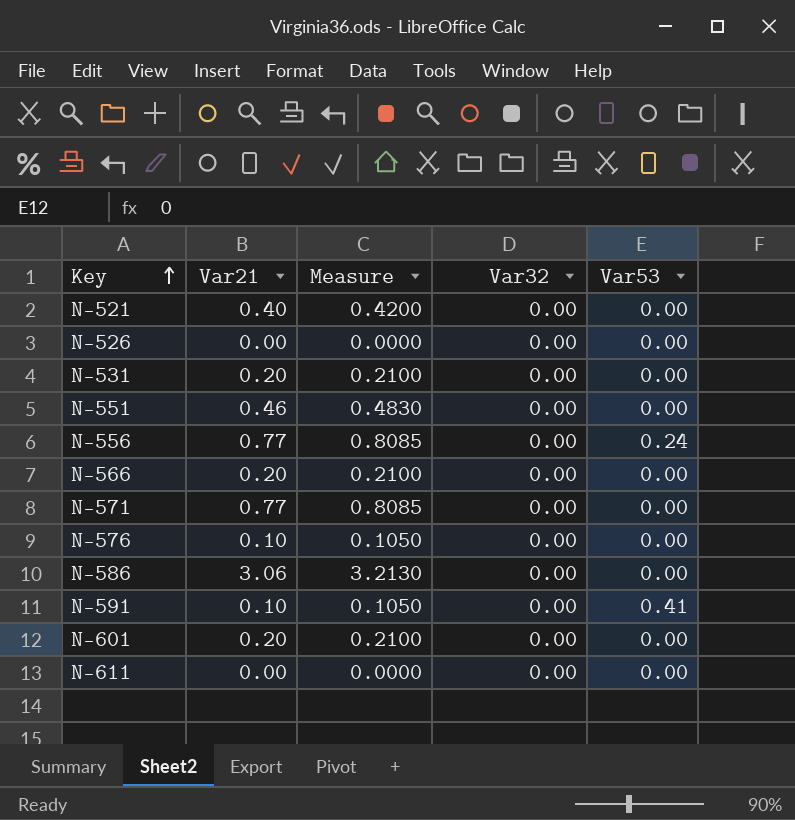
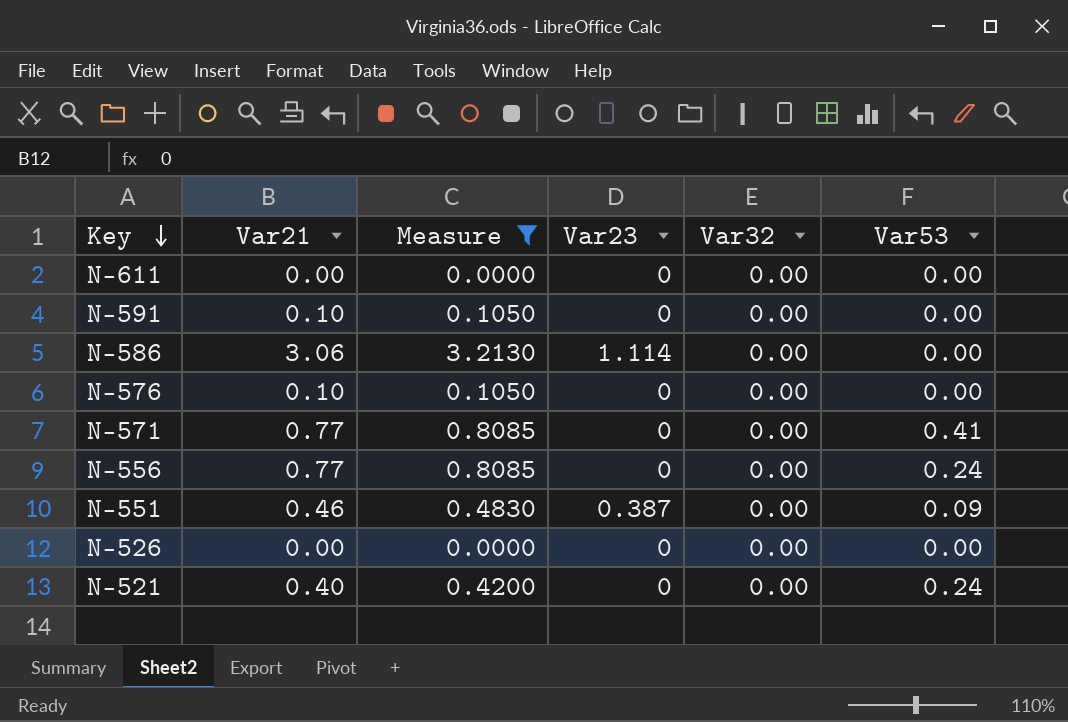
filter: none -> Measure != 0.2100
row order: Key ascending -> Key descending
column Var23 | position: none -> 4
N-591 | Var53: 0.41 -> 0.00
N-571 | Var53: 0.00 -> 0.41
N-551 | Var53: 0.00 -> 0.09
N-521 | Var53: 0.00 -> 0.24

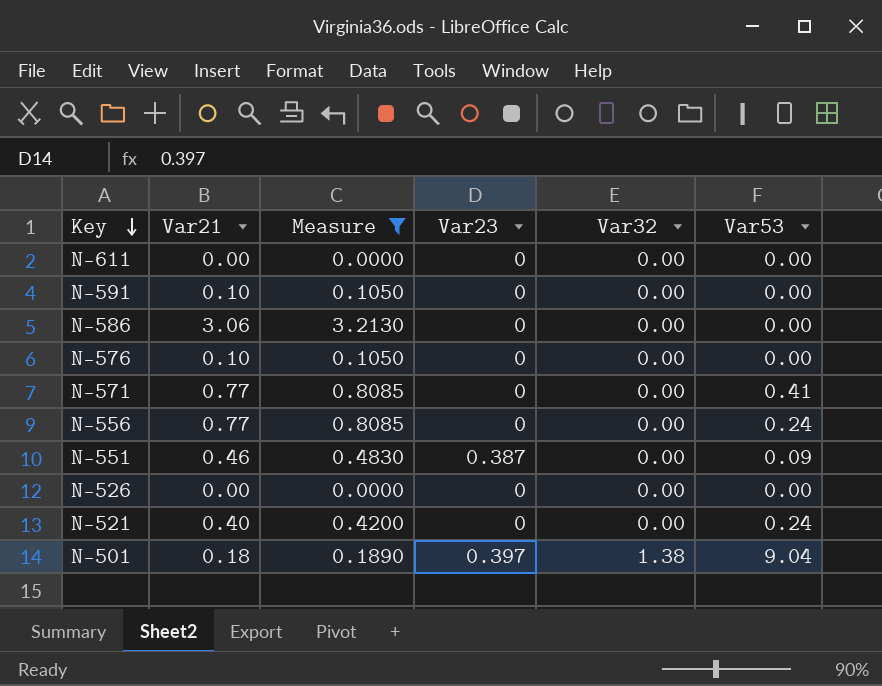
N-586 | Var23: 1.114 -> 0
row N-501: none -> 0.18 | 0.1890 | 0.397 | 1.38 | 9.04

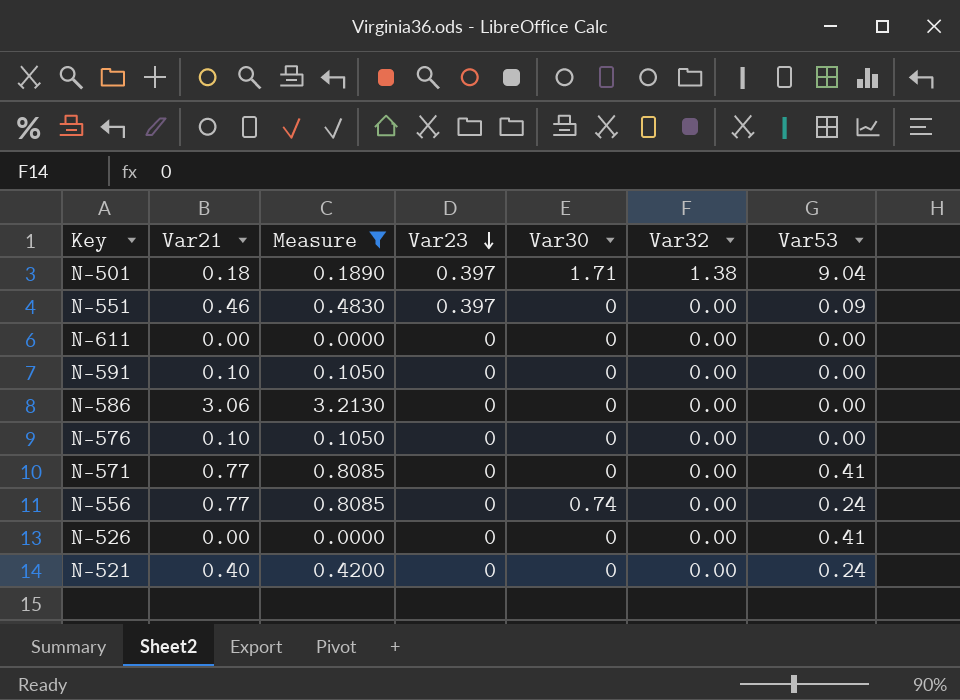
row order: Key descending -> Var23 descending
column Var30 | position: none -> 5
N-551 | Var23: 0.387 -> 0.397
N-526 | Var53: 0.00 -> 0.41

